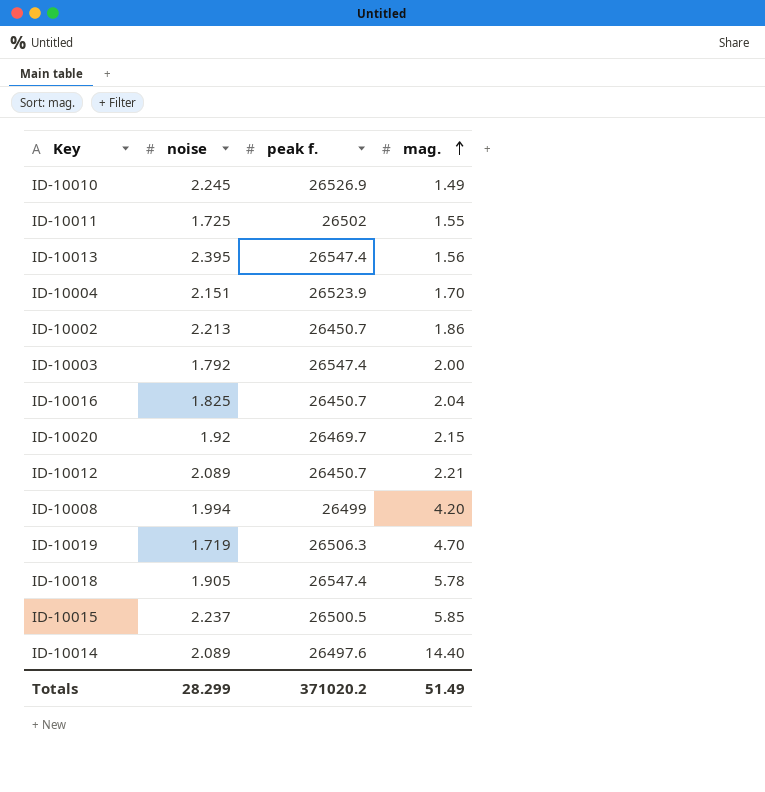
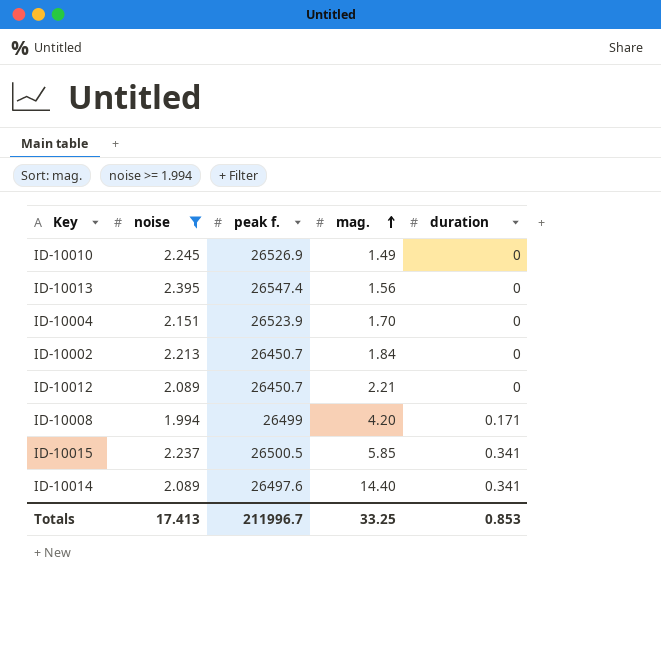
filter: none -> noise >= 1.994
column duration | position: none -> 5
ID-10002 | mag.: 1.86 -> 1.84
Totals | noise: 28.299 -> 17.413
Totals | peak f.: 371020.2 -> 211996.7
Totals | mag.: 51.49 -> 33.25

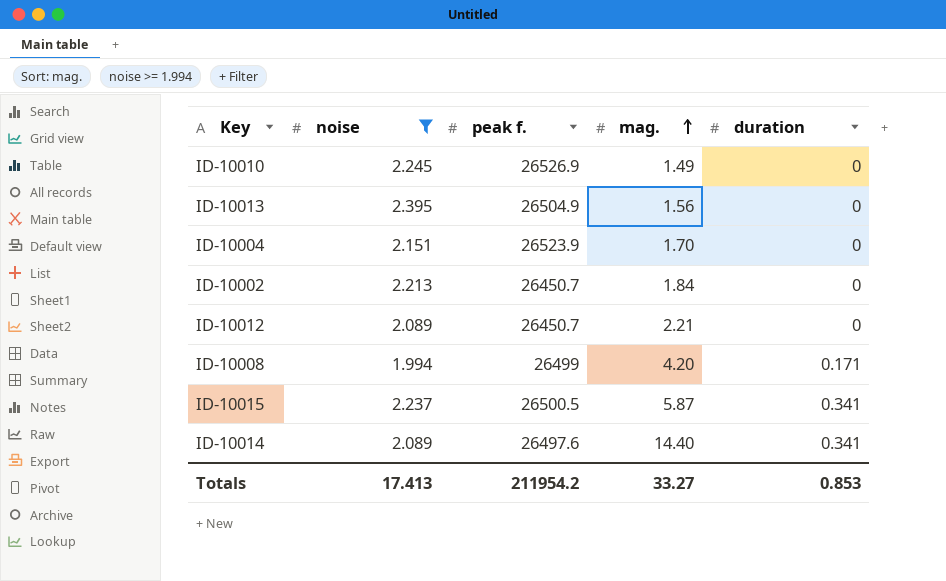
ID-10013 | peak f.: 26547.4 -> 26504.9
ID-10015 | mag.: 5.85 -> 5.87
Totals | peak f.: 211996.7 -> 211954.2
Totals | mag.: 33.25 -> 33.27

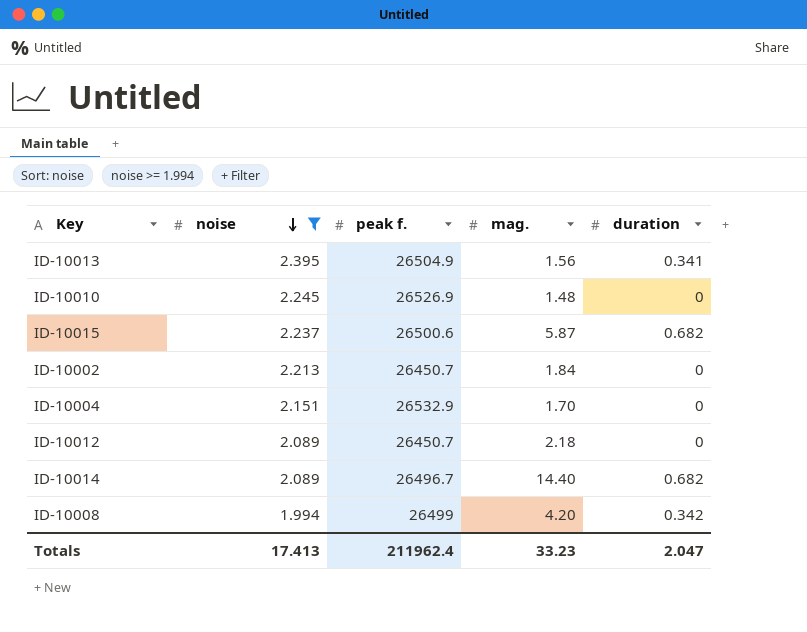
row order: mag. ascending -> noise descending
ID-10013 | duration: 0 -> 0.341
ID-10010 | mag.: 1.49 -> 1.48
ID-10015 | peak f.: 26500.5 -> 26500.6
ID-10015 | duration: 0.341 -> 0.682
ID-10004 | peak f.: 26523.9 -> 26532.9
ID-10012 | mag.: 2.21 -> 2.18
ID-10014 | peak f.: 26497.6 -> 26496.7
ID-10014 | duration: 0.341 -> 0.682
ID-10008 | duration: 0.171 -> 0.342
Totals | peak f.: 211954.2 -> 211962.4
Totals | mag.: 33.27 -> 33.23
Totals | duration: 0.853 -> 2.047

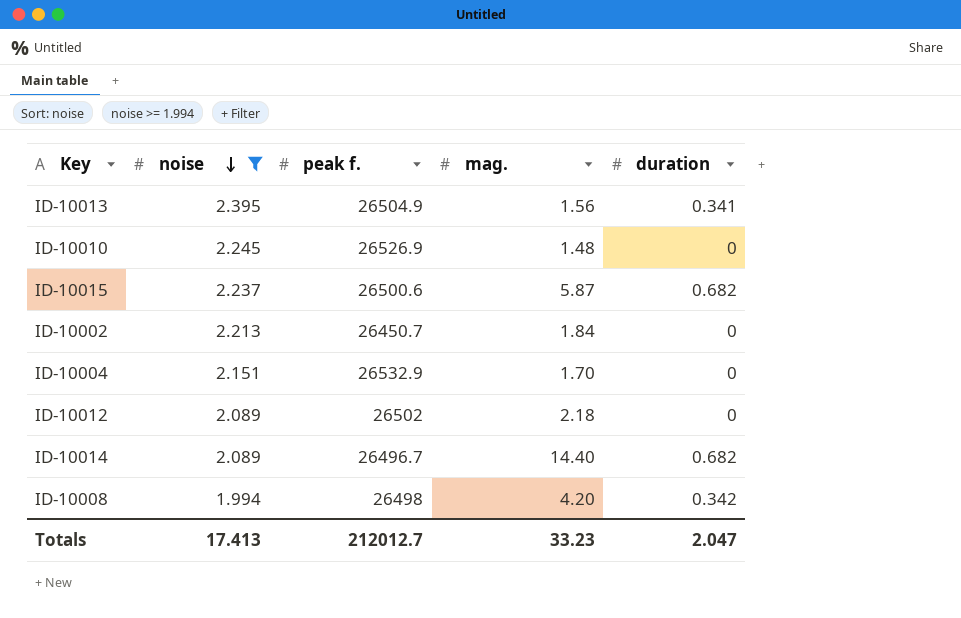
ID-10012 | peak f.: 26450.7 -> 26502
ID-10008 | peak f.: 26499 -> 26498
Totals | peak f.: 211962.4 -> 212012.7

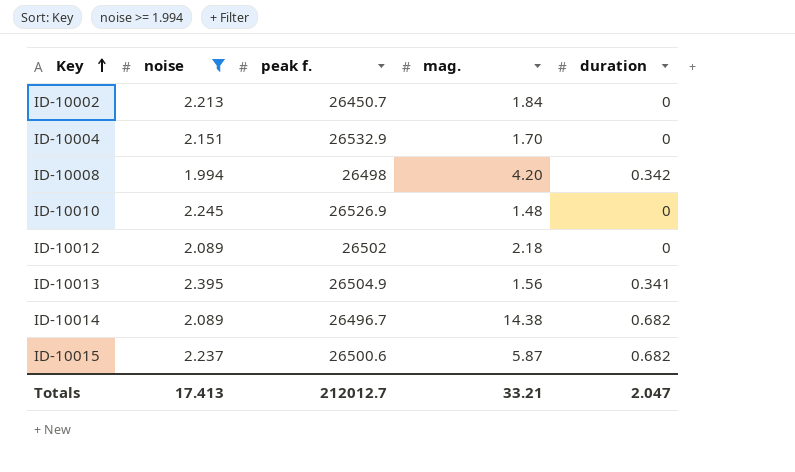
row order: noise descending -> Key ascending
ID-10014 | mag.: 14.40 -> 14.38
Totals | mag.: 33.23 -> 33.21

